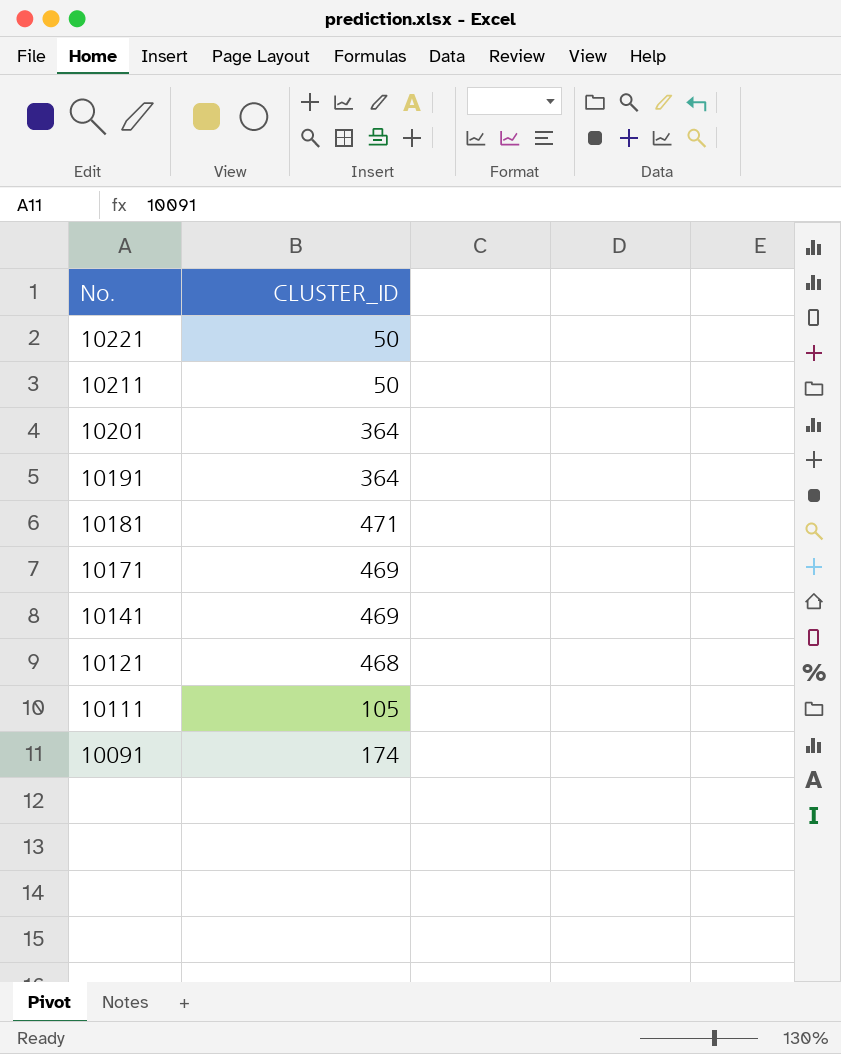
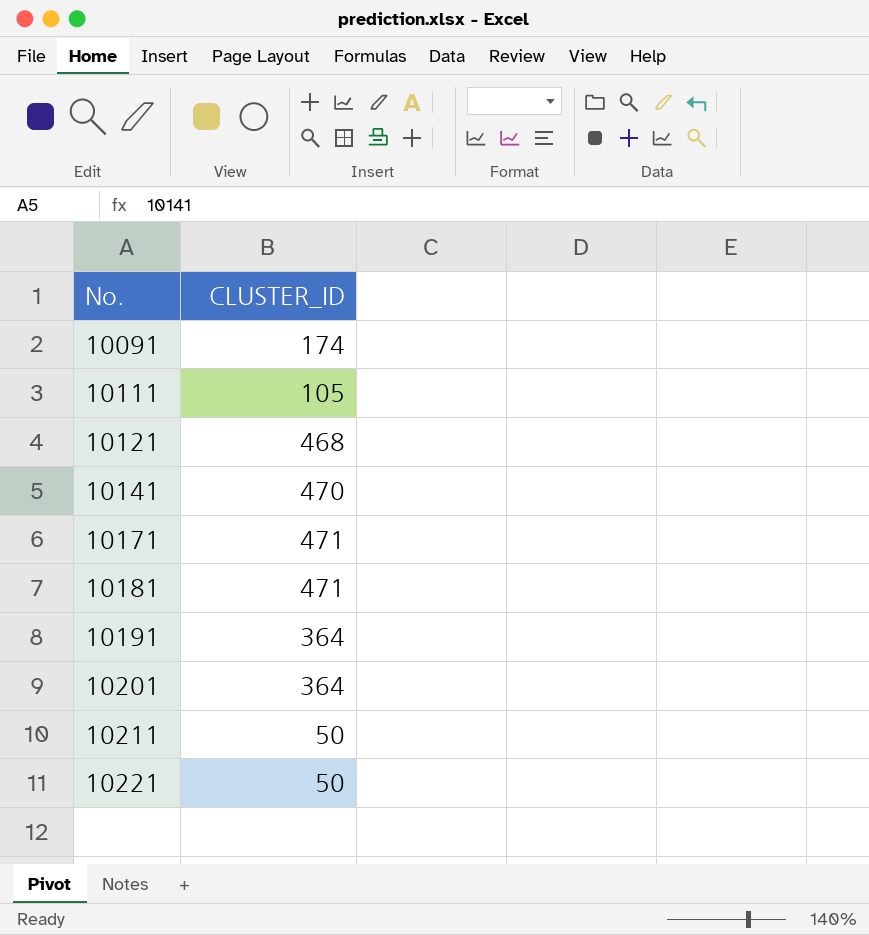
row order: No. descending -> No. ascending
10141 | CLUSTER_ID: 469 -> 470
10171 | CLUSTER_ID: 469 -> 471

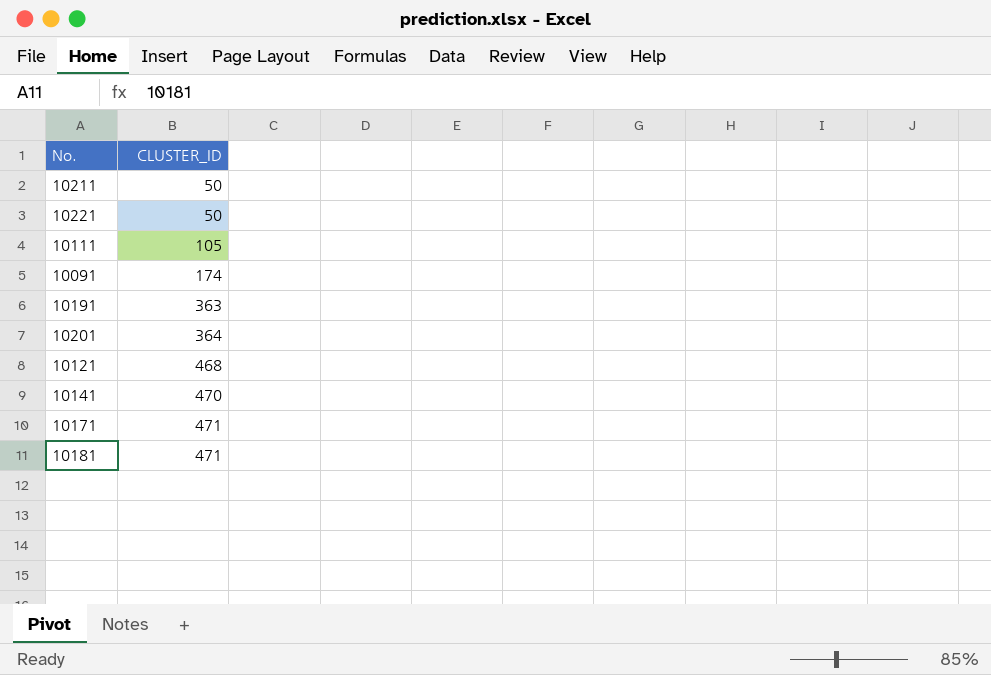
row order: No. ascending -> CLUSTER_ID ascending
10191 | CLUSTER_ID: 364 -> 363

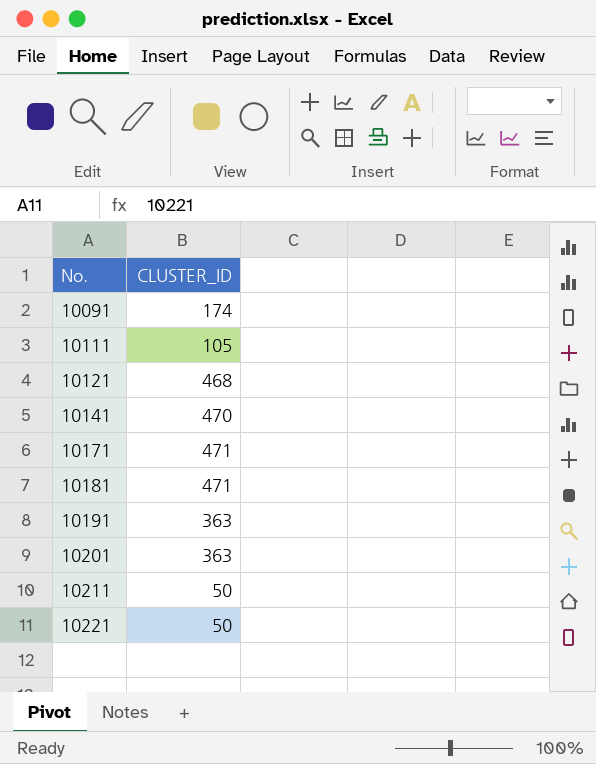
row order: CLUSTER_ID ascending -> No. ascending
10201 | CLUSTER_ID: 364 -> 363

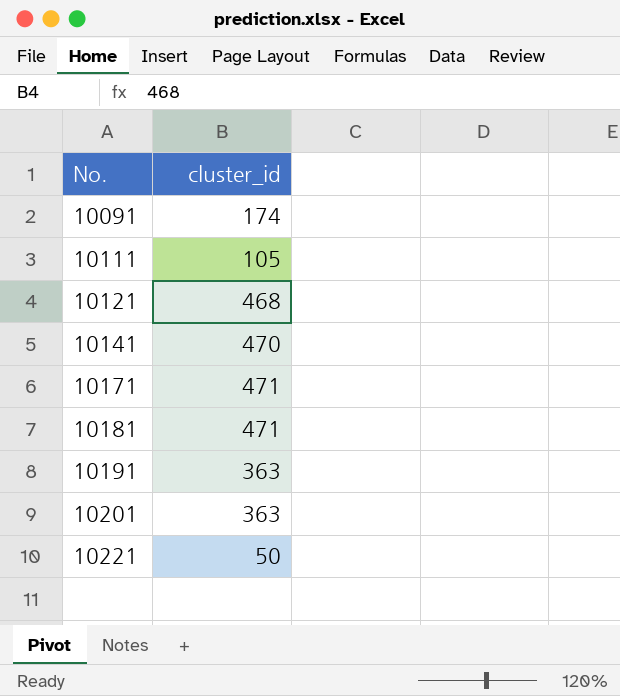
column name: CLUSTER_ID -> cluster_id
row 10211: 50 -> none

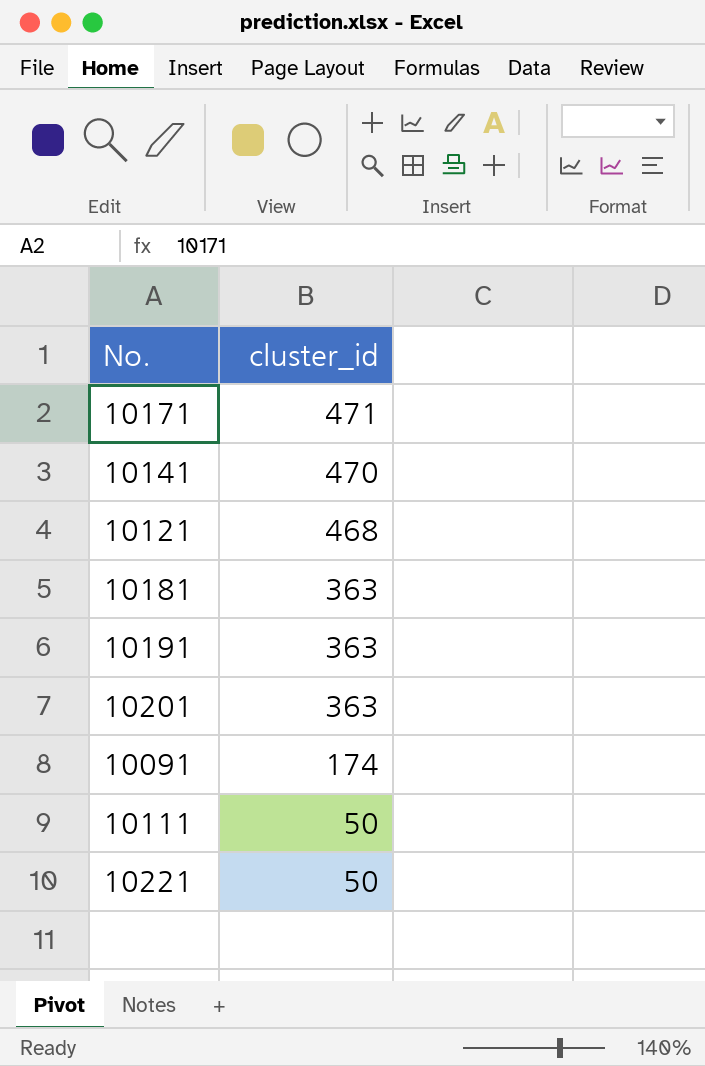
row order: No. ascending -> cluster_id descending
10181 | cluster_id: 471 -> 363
10111 | cluster_id: 105 -> 50

